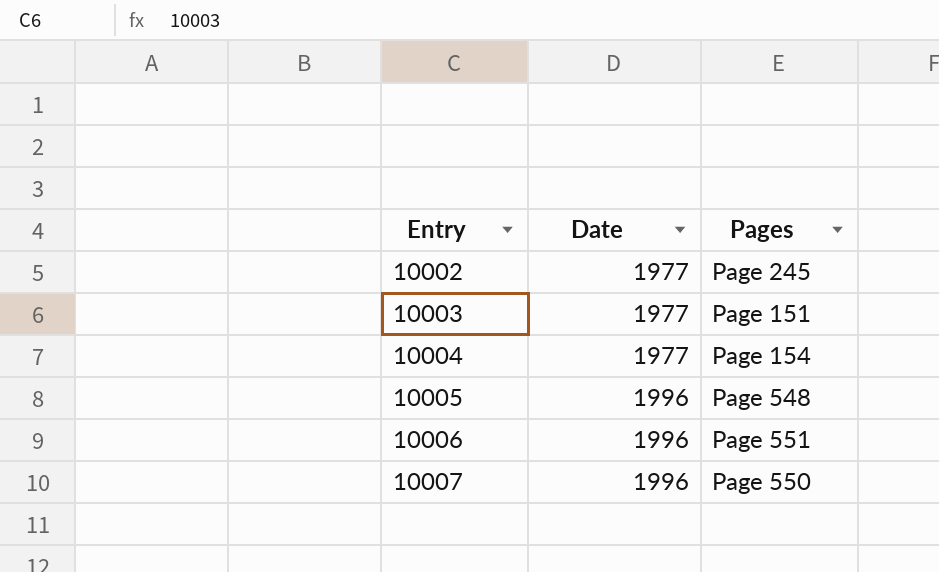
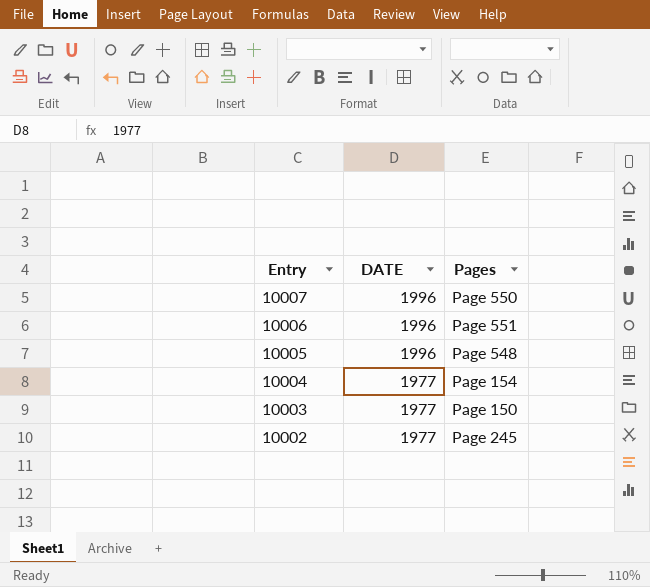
row order: Entry ascending -> Entry descending
column name: Date -> DATE
10003 | Pages: Page 151 -> Page 150

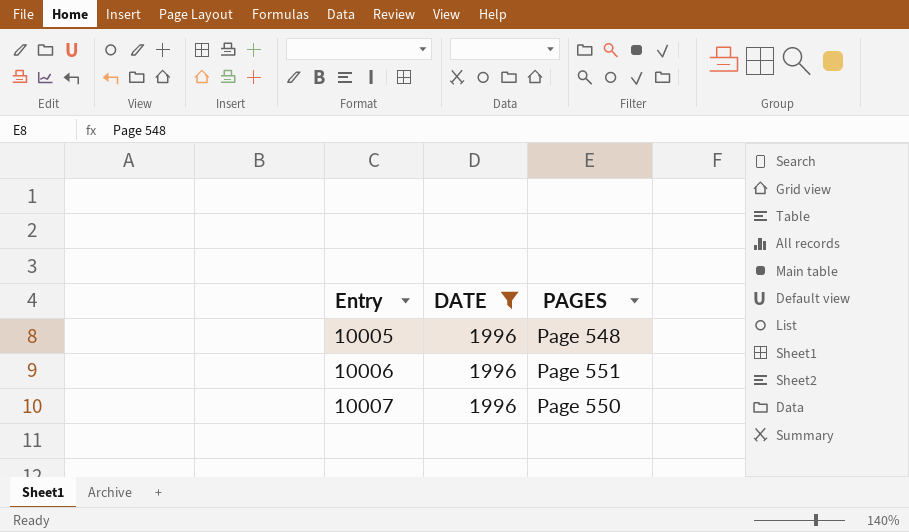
filter: none -> DATE = 1996
row order: Entry descending -> Entry ascending
column name: Pages -> PAGES

